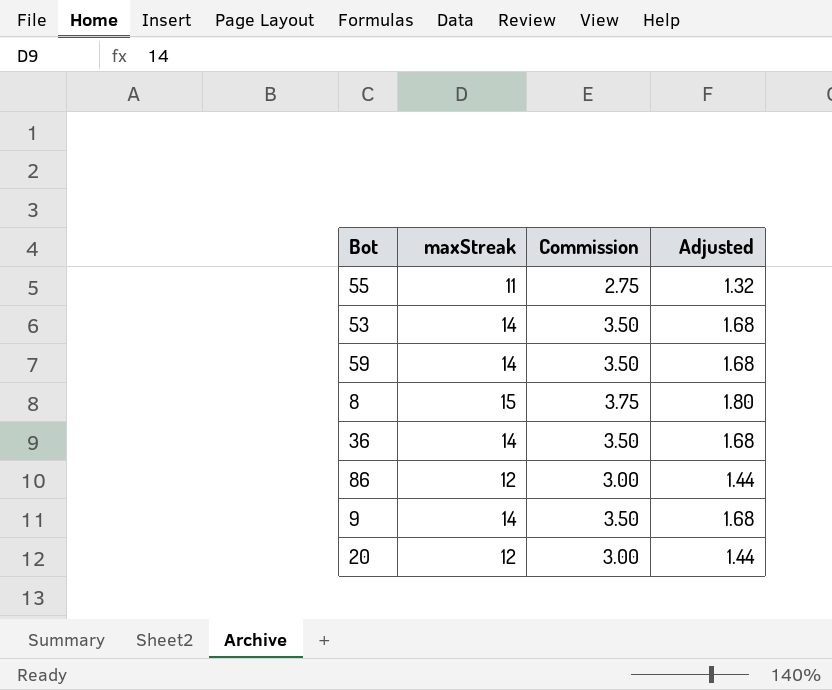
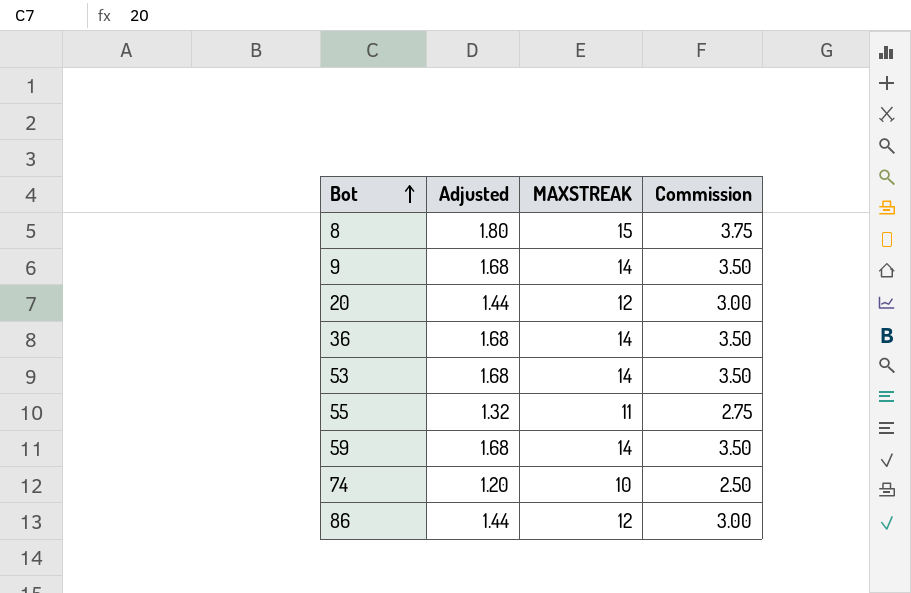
row order: none -> Bot ascending
column Adjusted | position: 4 -> 2
column name: maxStreak -> MAXSTREAK
row 74: none -> 1.20 | 10 | 2.50

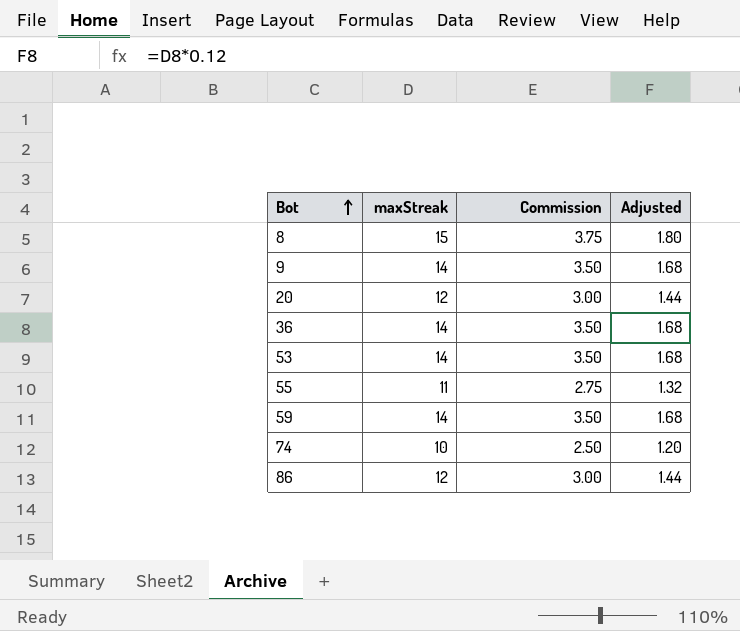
column name: MAXSTREAK -> maxStreak
column Adjusted | position: 2 -> 4

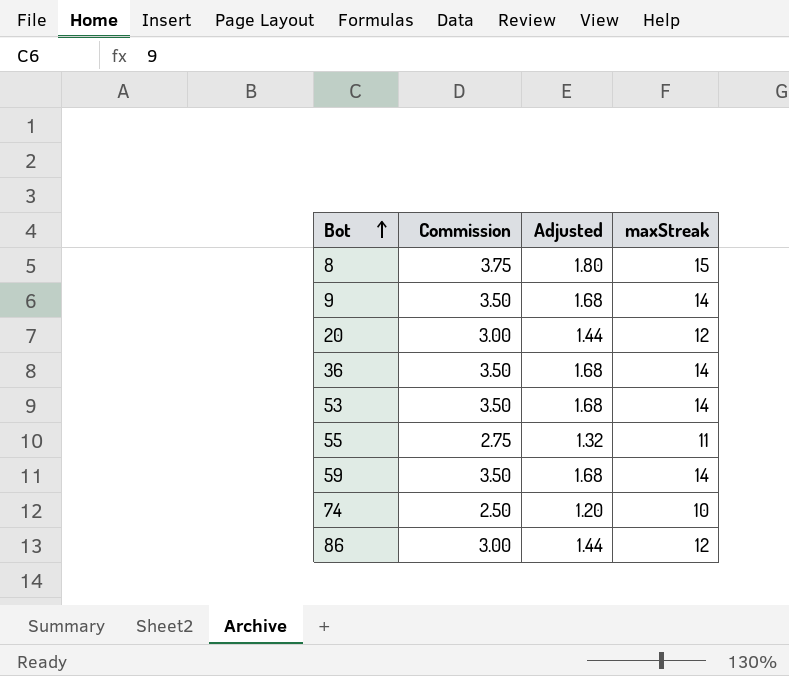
column maxStreak | position: 2 -> 4

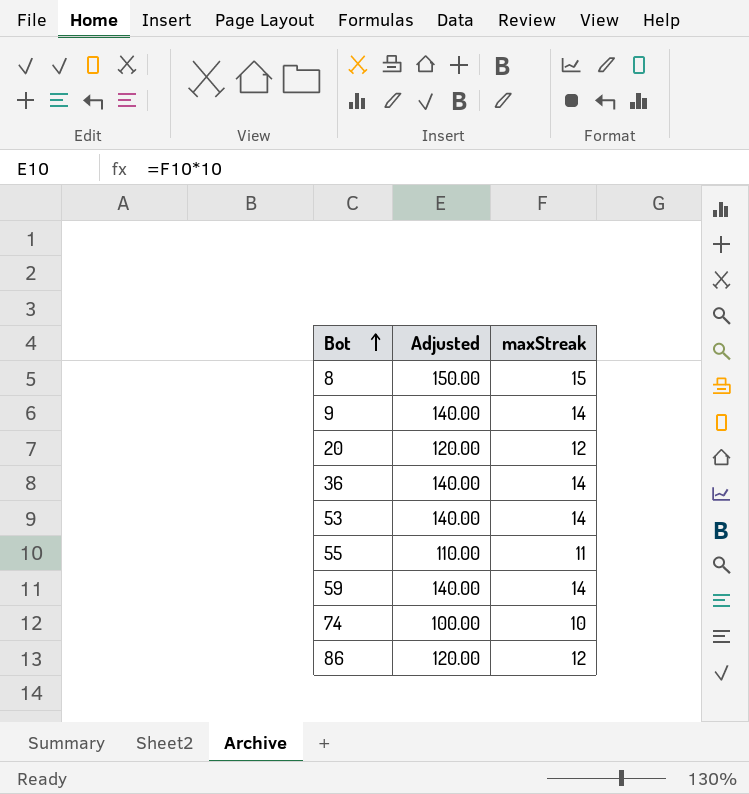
column Commission | formula: [maxStreak] * 0.25 -> none
column Adjusted | formula: [maxStreak] * 0.12 -> [maxStreak] * 10

